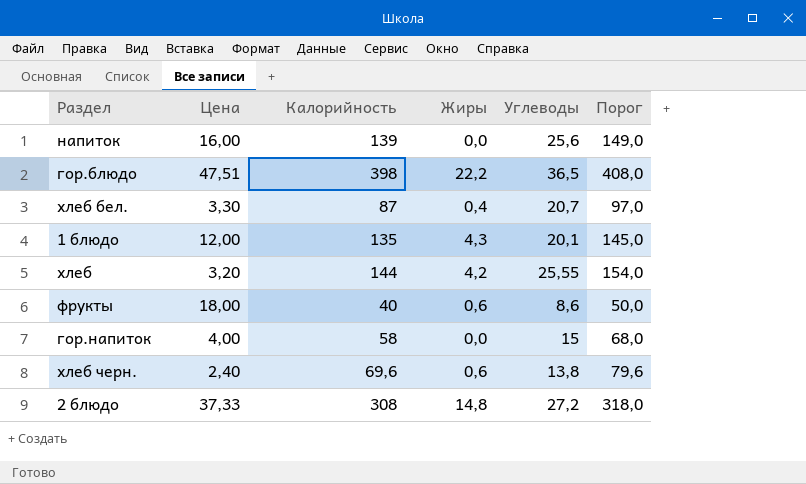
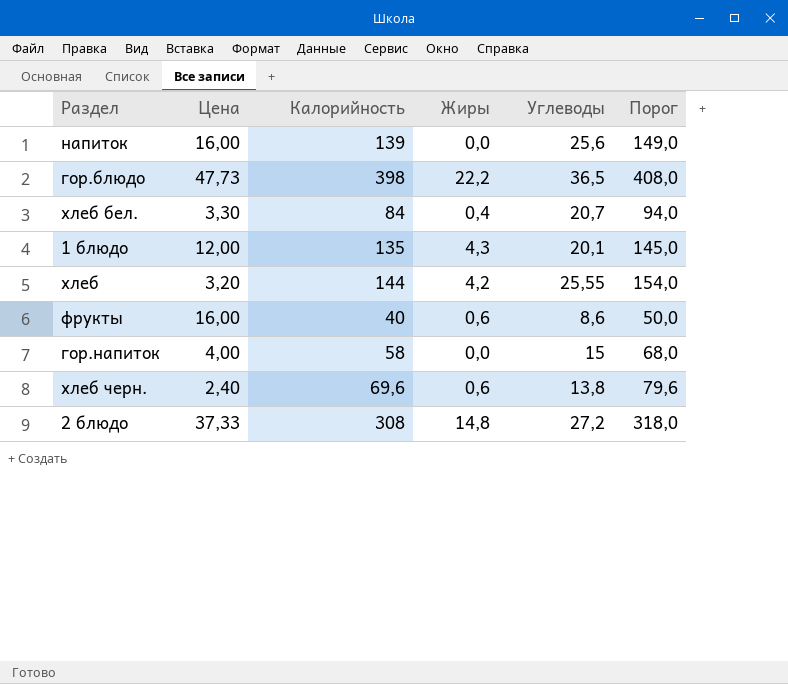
гор.блюдо | Цена: 47,51 -> 47,73
хлеб бел. | Калорийность: 87 -> 84
хлеб бел. | Порог: 97,0 -> 94,0
фрукты | Цена: 18,00 -> 16,00

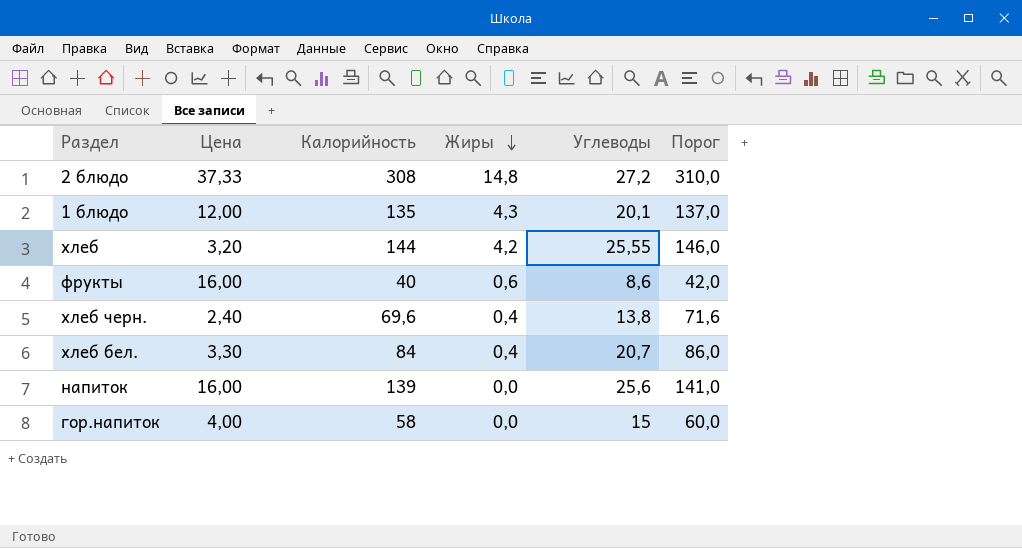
row order: none -> Жиры descending
column Порог | formula: [Калорийность] + 10 -> [Калорийность] + 2
row гор.блюдо: 47,73 | 398 | 22,2 | 36,5 | 408,0 -> none
хлеб черн. | Жиры: 0,6 -> 0,4

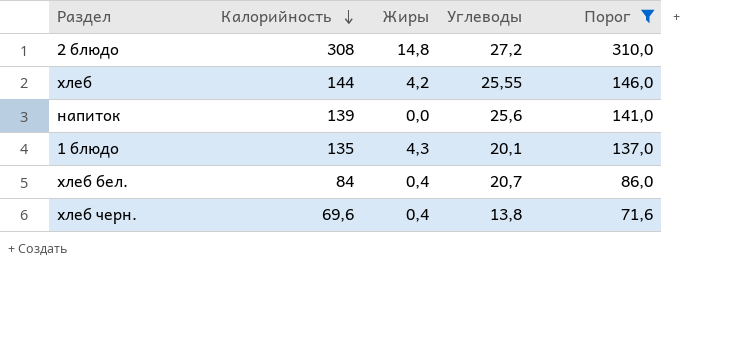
filter: none -> Порог >= 71,6
row order: Жиры descending -> Калорийность descending
column Цена | position: 2 -> none

